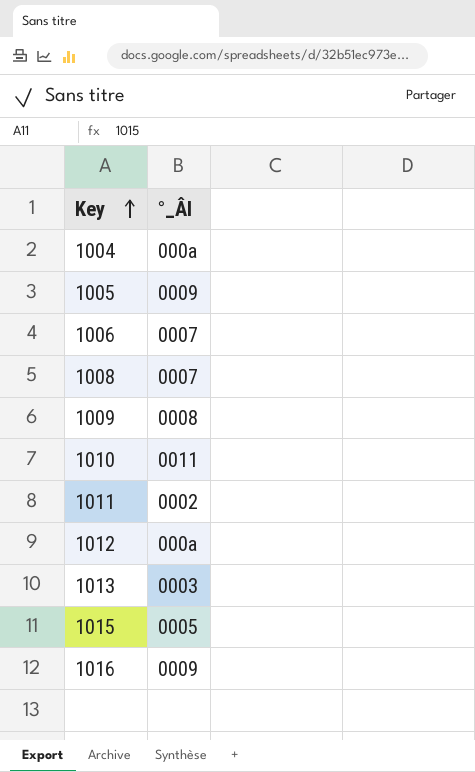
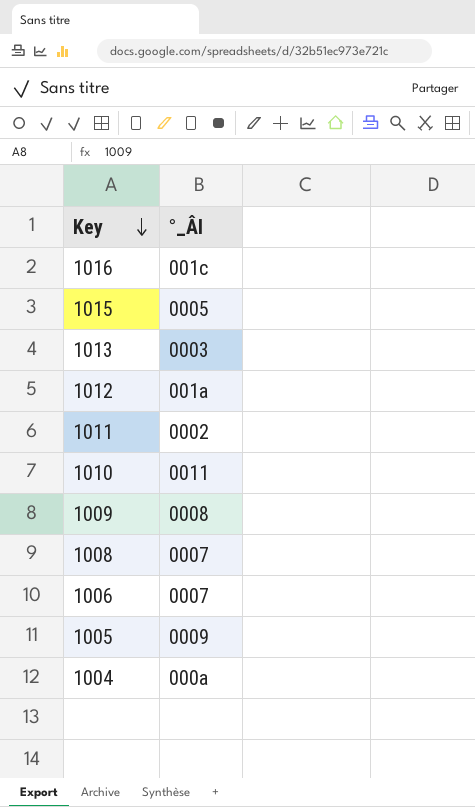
row order: Key ascending -> Key descending
1016 | °_ÂI: 0009 -> 001c
1012 | °_ÂI: 000a -> 001a

